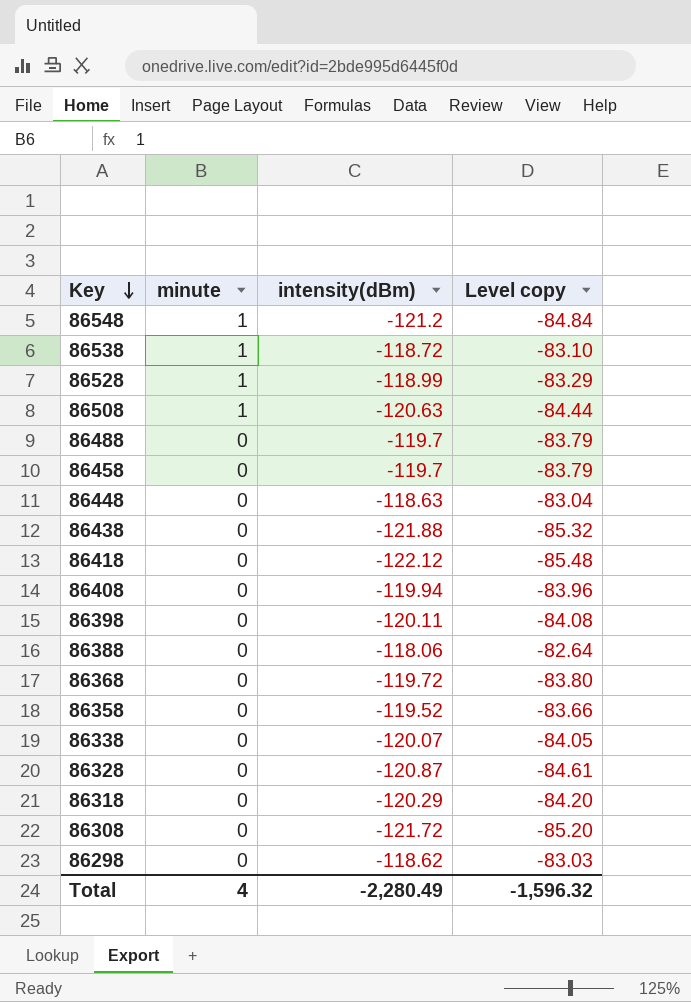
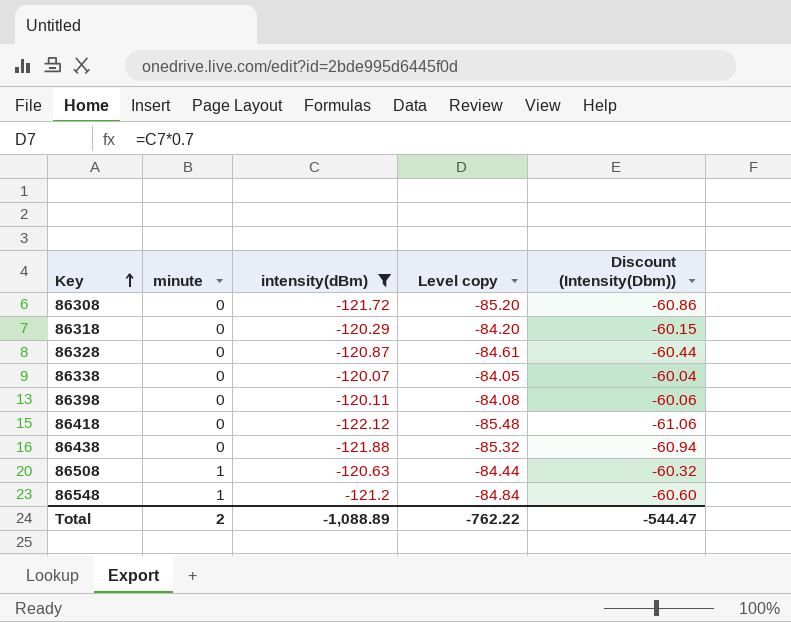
filter: none -> intensity(dBm) <= -120.07
row order: Key descending -> Key ascending
column Discount (Intensity(Dbm)) | formula: none -> [intensity(dBm)] * 0.5
Total | minute: 4 -> 2
Total | intensity(dBm): -2,280.49 -> -1,088.89
Total | Level copy: -1,596.32 -> -762.22

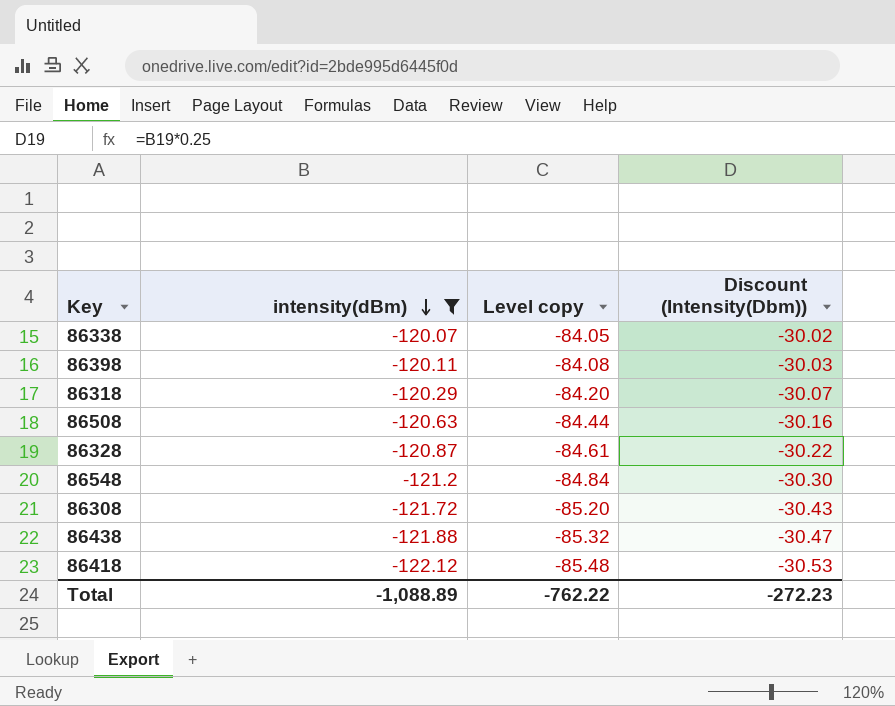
row order: Key ascending -> intensity(dBm) descending
column minute | position: 2 -> none
column Discount (Intensity(Dbm)) | formula: [intensity(dBm)] * 0.5 -> [intensity(dBm)] * 0.25
Total | Discount (Intensity(Dbm)): -544.47 -> -272.23

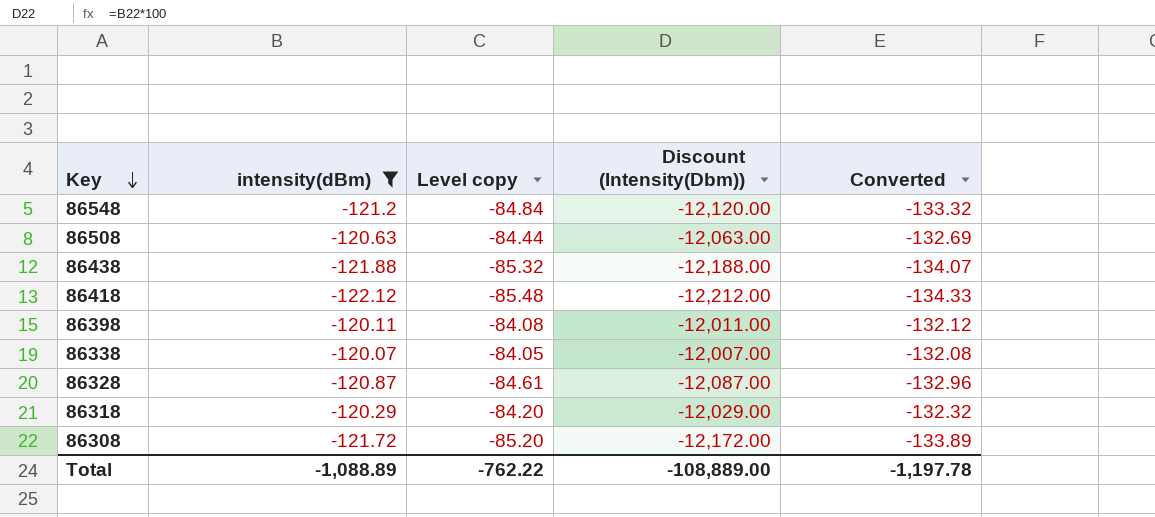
row order: intensity(dBm) descending -> Key descending
column Discount (Intensity(Dbm)) | formula: [intensity(dBm)] * 0.25 -> [intensity(dBm)] * 100
column Converted | formula: none -> [intensity(dBm)] * 1.1
Total | Discount (Intensity(Dbm)): -272.23 -> -108,889.00

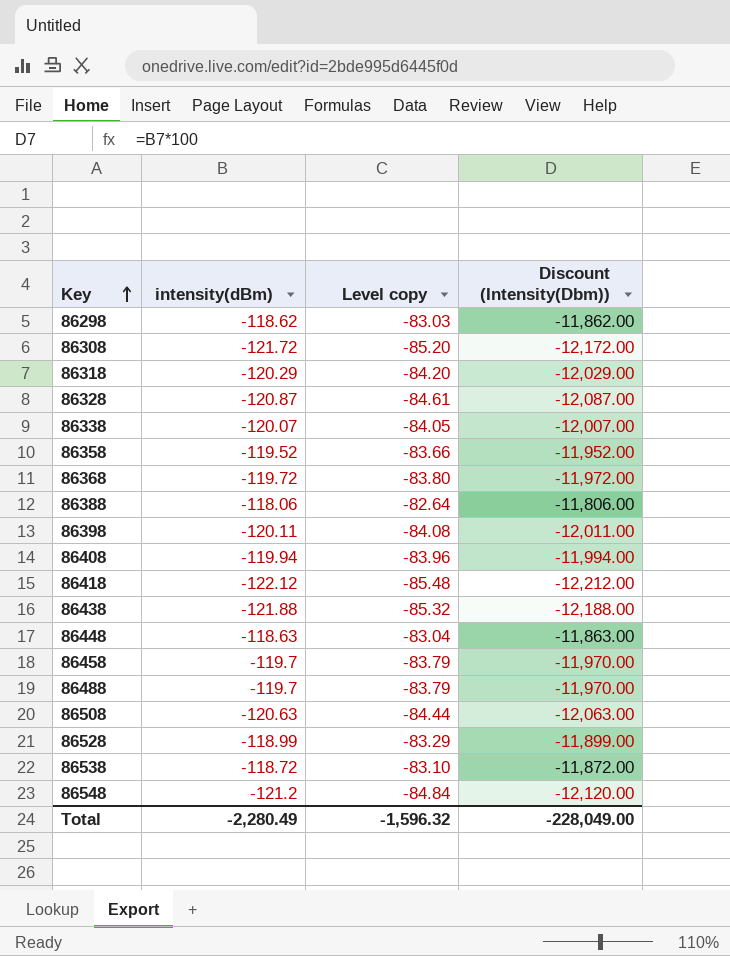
filter: intensity(dBm) <= -120.07 -> none
row order: Key descending -> Key ascending
column Converted | formula: [intensity(dBm)] * 1.1 -> none
Total | intensity(dBm): -1,088.89 -> -2,280.49
Total | Level copy: -762.22 -> -1,596.32
Total | Discount (Intensity(Dbm)): -108,889.00 -> -228,049.00

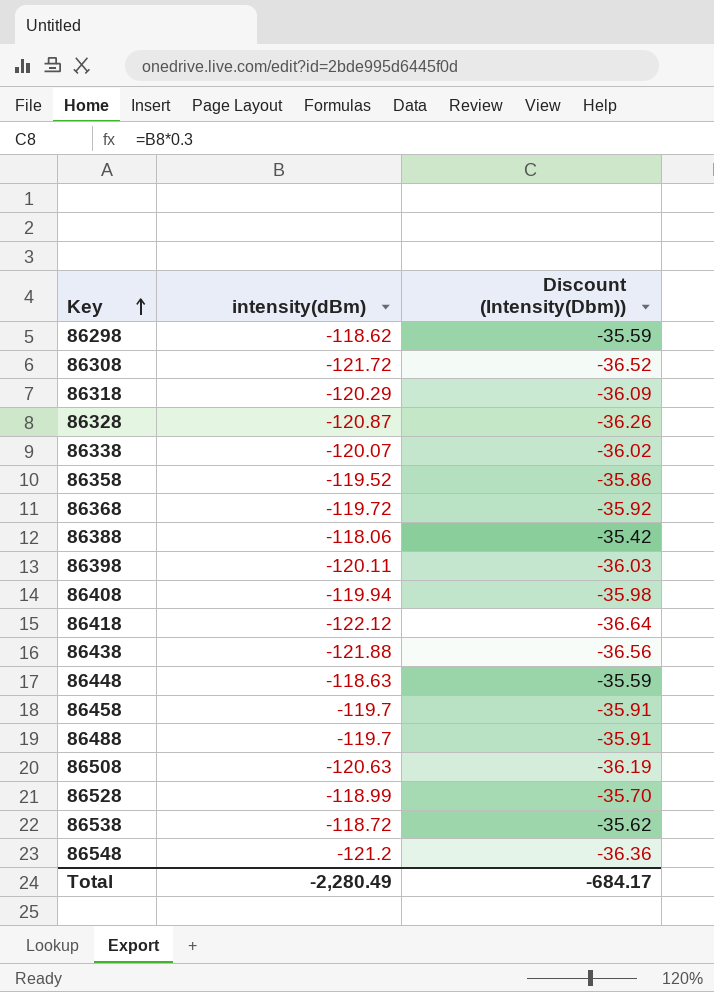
column Level copy | formula: [intensity(dBm)] * 0.7 -> none
column Discount (Intensity(Dbm)) | formula: [intensity(dBm)] * 100 -> [intensity(dBm)] * 0.3
Total | Discount (Intensity(Dbm)): -228,049.00 -> -684.17

